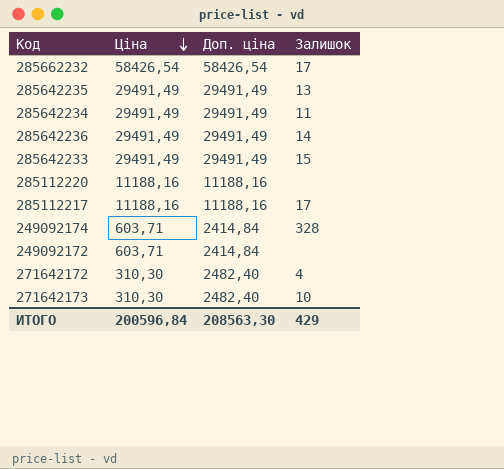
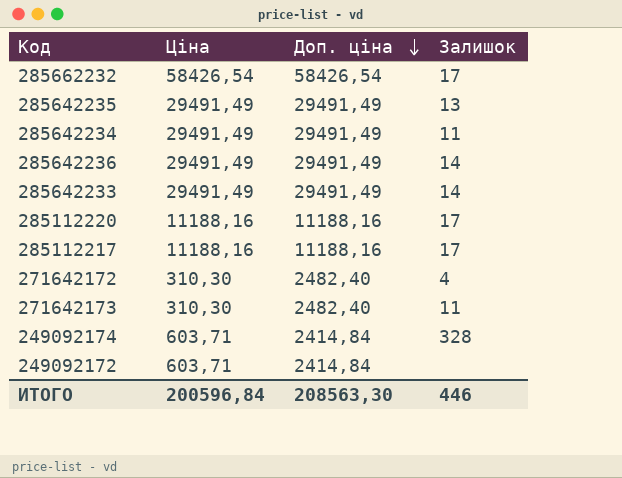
row order: Ціна descending -> Доп. ціна descending
285642233 | Залишок: 15 -> 14
285112220 | Залишок: none -> 17
271642173 | Залишок: 10 -> 11
ИТОГО | Залишок: 429 -> 446

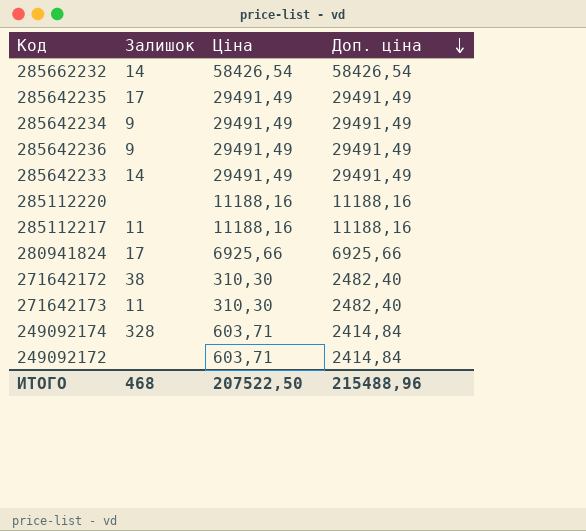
column Залишок | position: 4 -> 2
285662232 | Залишок: 17 -> 14
285642235 | Залишок: 13 -> 17
285642234 | Залишок: 11 -> 9
285642236 | Залишок: 14 -> 9
285112220 | Залишок: 17 -> none
285112217 | Залишок: 17 -> 11
row 280941824: none -> 17 | 6925,66 | 6925,66
271642172 | Залишок: 4 -> 38
ИТОГО | Залишок: 446 -> 468
ИТОГО | Ціна: 200596,84 -> 207522,50
ИТОГО | Доп. ціна: 208563,30 -> 215488,96

